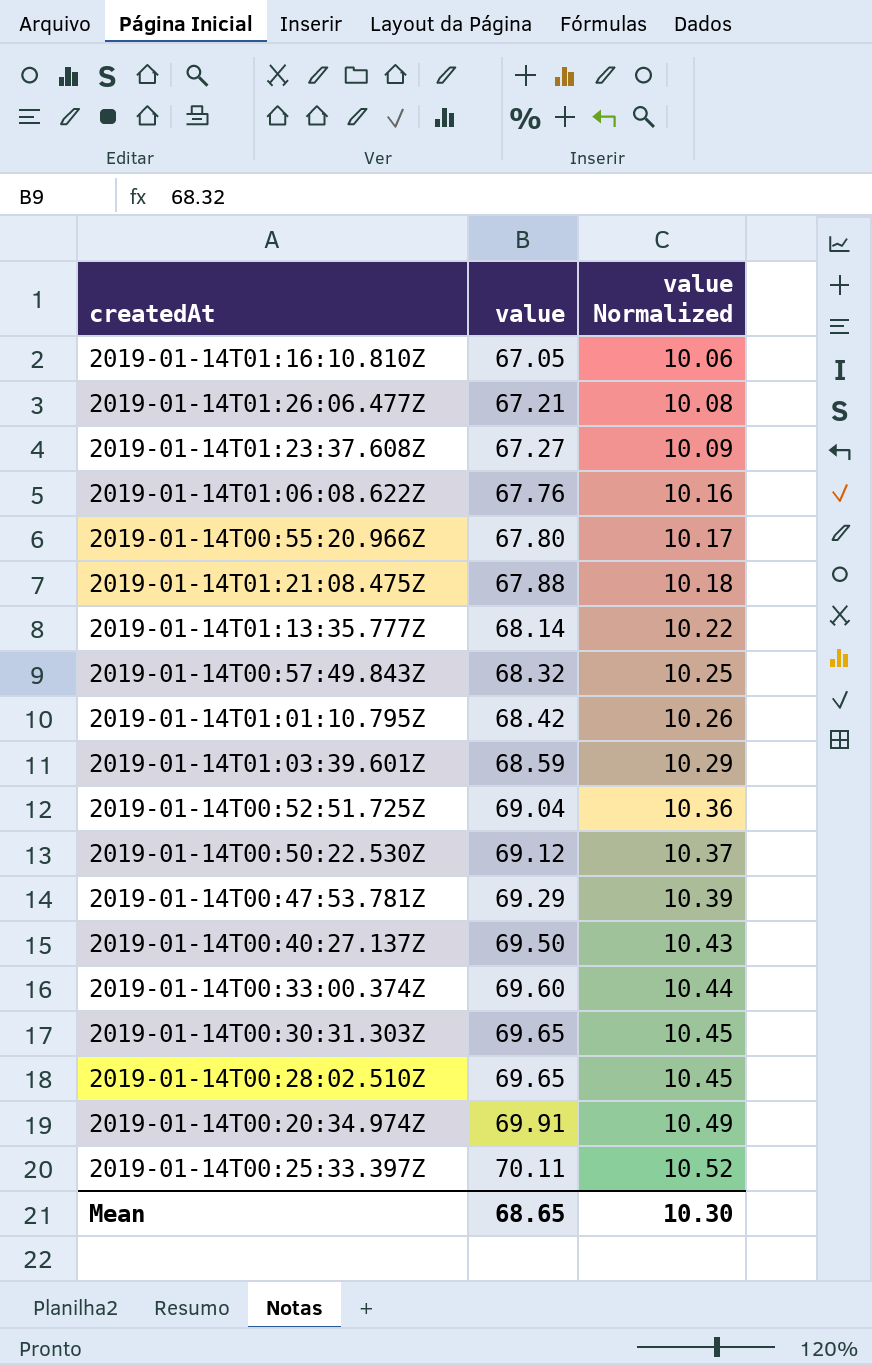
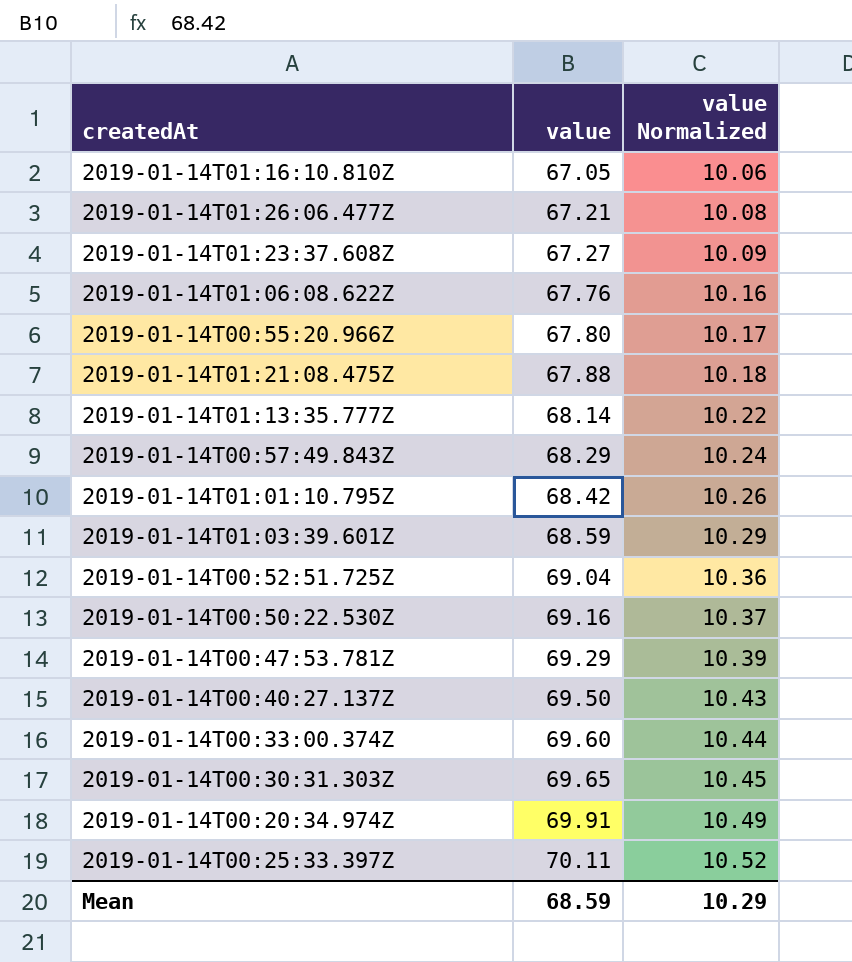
row 2019-01-14T00:28:02.510Z: 69.65 | 10.45 -> none
2019-01-14T00:57:49.843Z | value: 68.32 -> 68.29
2019-01-14T00:57:49.843Z | value Normalized: 10.25 -> 10.24
2019-01-14T00:50:22.530Z | value: 69.12 -> 69.16
Mean | value: 68.65 -> 68.59
Mean | value Normalized: 10.30 -> 10.29

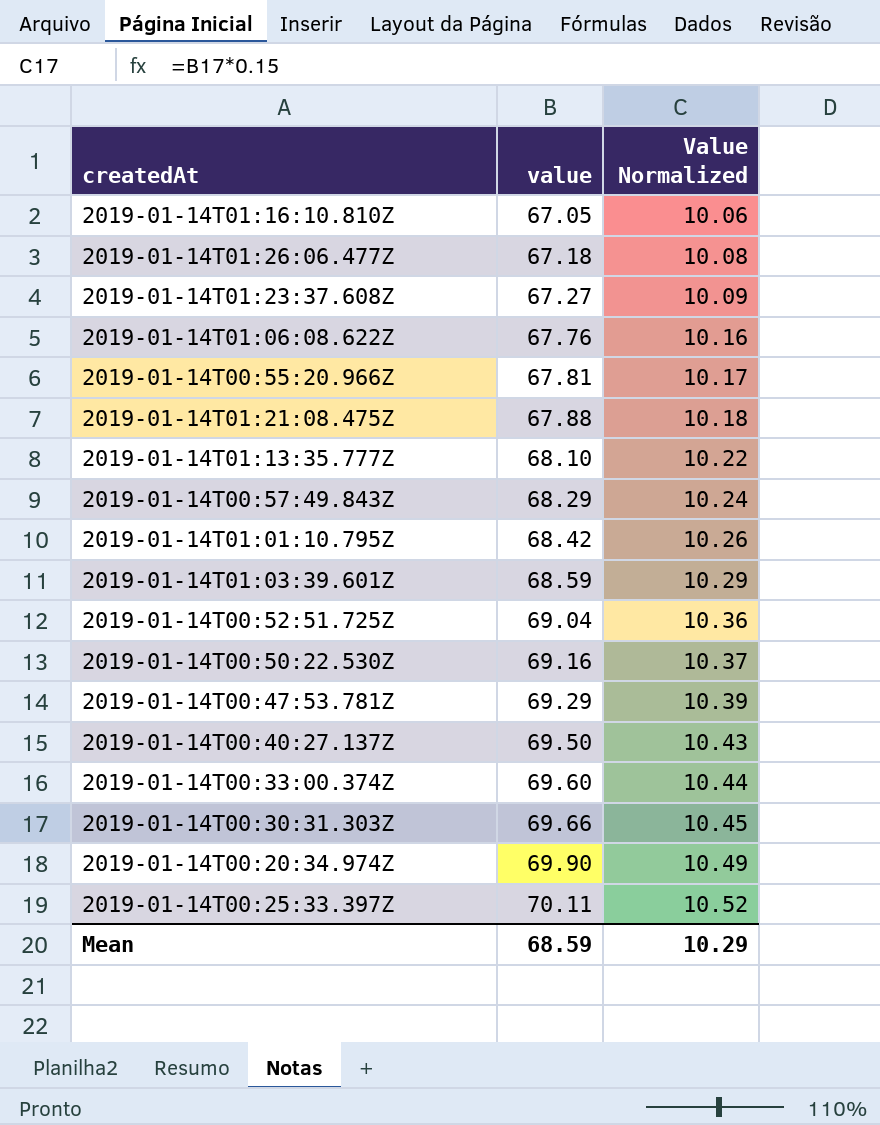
column name: value Normalized -> Value Normalized
2019-01-14T01:26:06.477Z | value: 67.21 -> 67.18
2019-01-14T00:55:20.966Z | value: 67.80 -> 67.81
2019-01-14T01:13:35.777Z | value: 68.14 -> 68.10
2019-01-14T00:30:31.303Z | value: 69.65 -> 69.66
2019-01-14T00:20:34.974Z | value: 69.91 -> 69.90

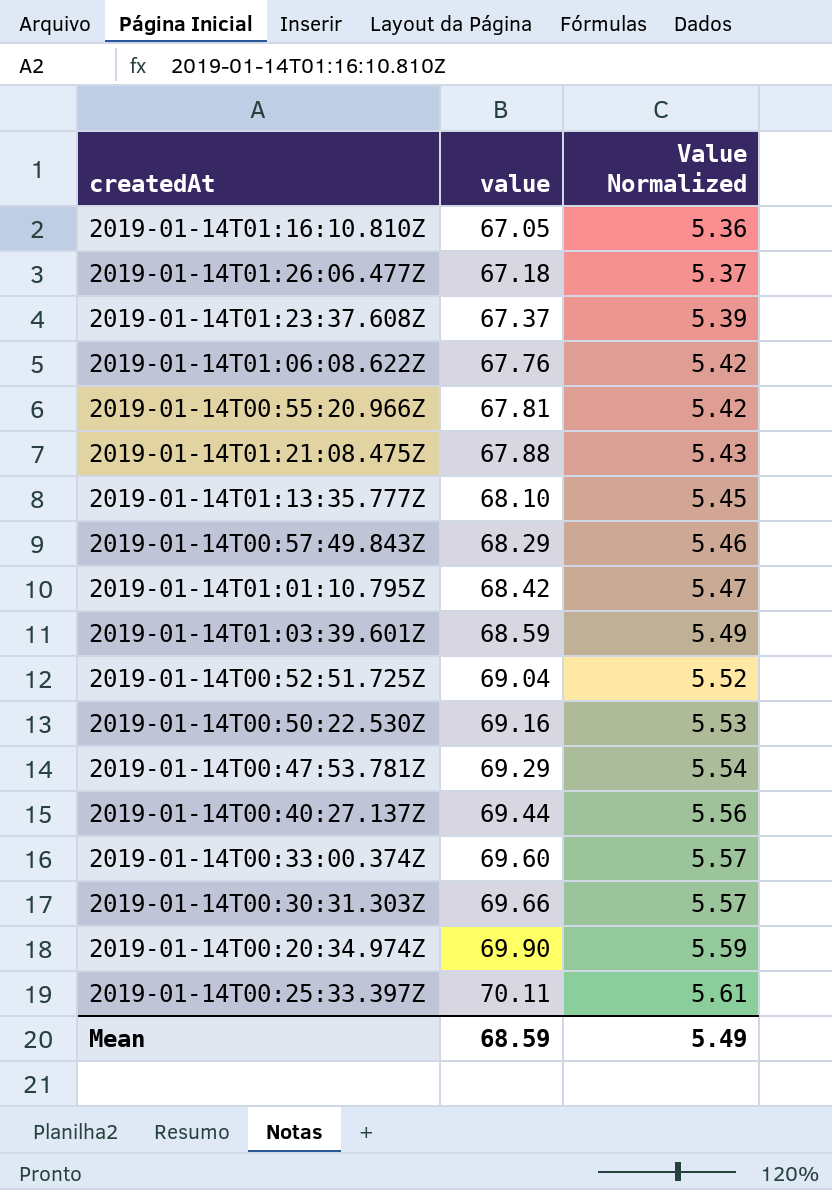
column Value Normalized | formula: [value] * 0.15 -> [value] * 0.08
2019-01-14T01:23:37.608Z | value: 67.27 -> 67.37
2019-01-14T00:40:27.137Z | value: 69.50 -> 69.44
Mean | Value Normalized: 10.29 -> 5.49

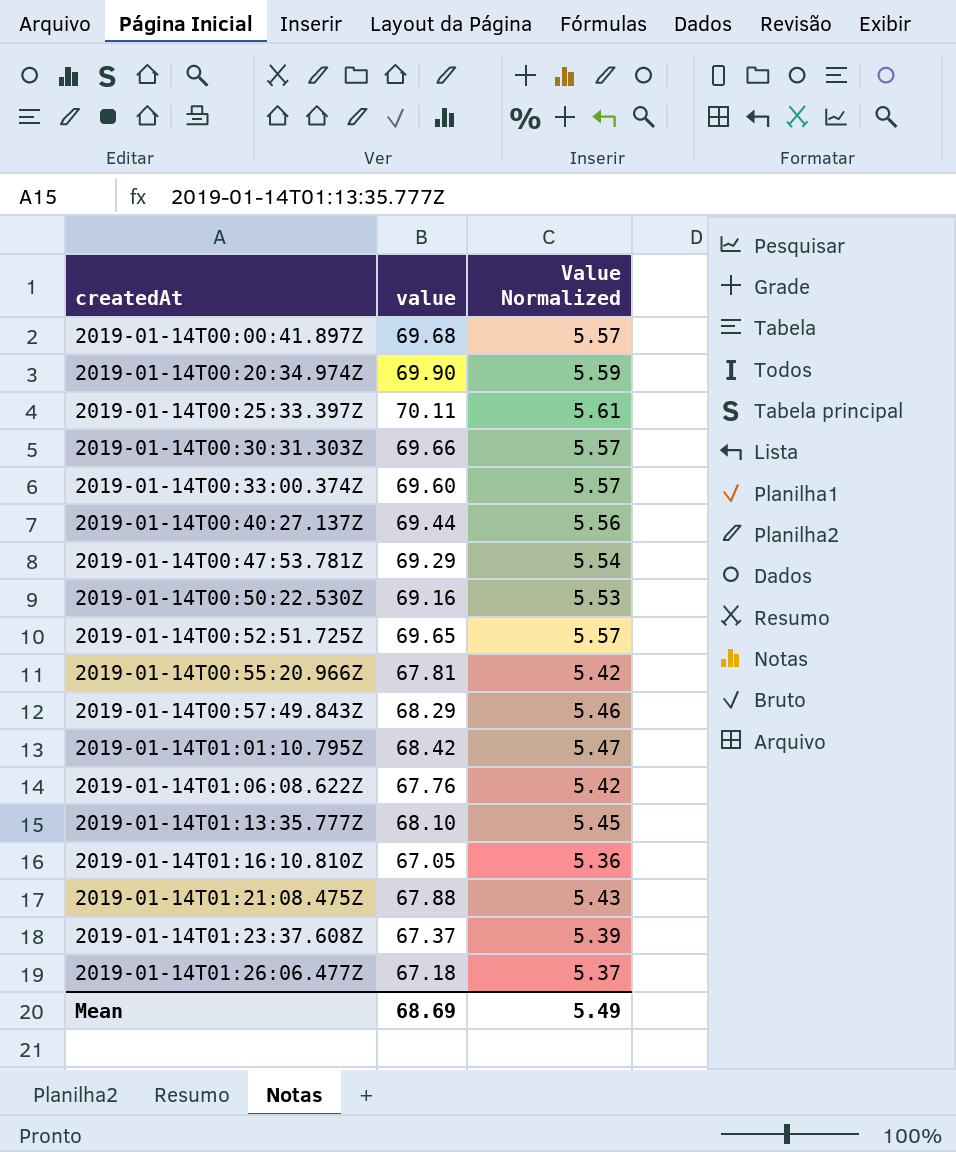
row order: value ascending -> createdAt ascending
row 2019-01-14T01:03:39.601Z: 68.59 | 5.49 -> none
row 2019-01-14T00:00:41.897Z: none -> 69.68 | 5.57
2019-01-14T00:52:51.725Z | value: 69.04 -> 69.65
2019-01-14T00:52:51.725Z | Value Normalized: 5.52 -> 5.57
Mean | value: 68.59 -> 68.69

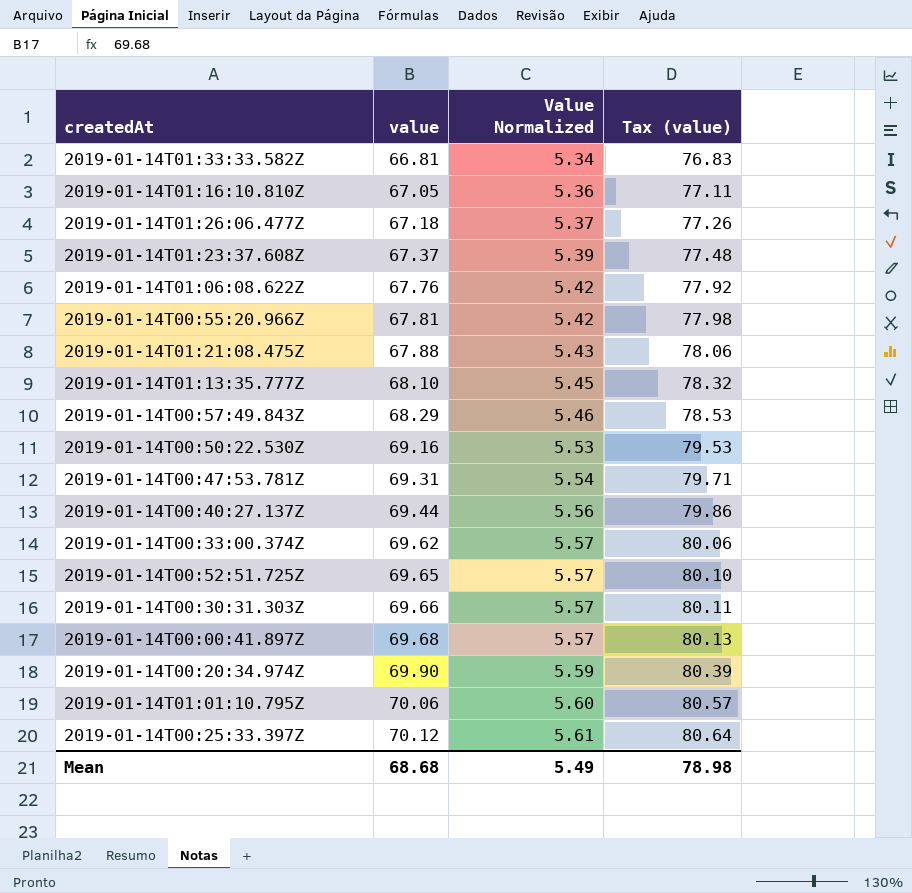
row order: createdAt ascending -> value ascending
column Tax (value) | formula: none -> [value] * 1.15
row 2019-01-14T01:33:33.582Z: none -> 66.81 | 5.34 | 76.83
2019-01-14T00:47:53.781Z | value: 69.29 -> 69.31
2019-01-14T00:33:00.374Z | value: 69.60 -> 69.62
2019-01-14T01:01:10.795Z | value: 68.42 -> 70.06
2019-01-14T01:01:10.795Z | Value Normalized: 5.47 -> 5.60
2019-01-14T00:25:33.397Z | value: 70.11 -> 70.12
Mean | value: 68.69 -> 68.68

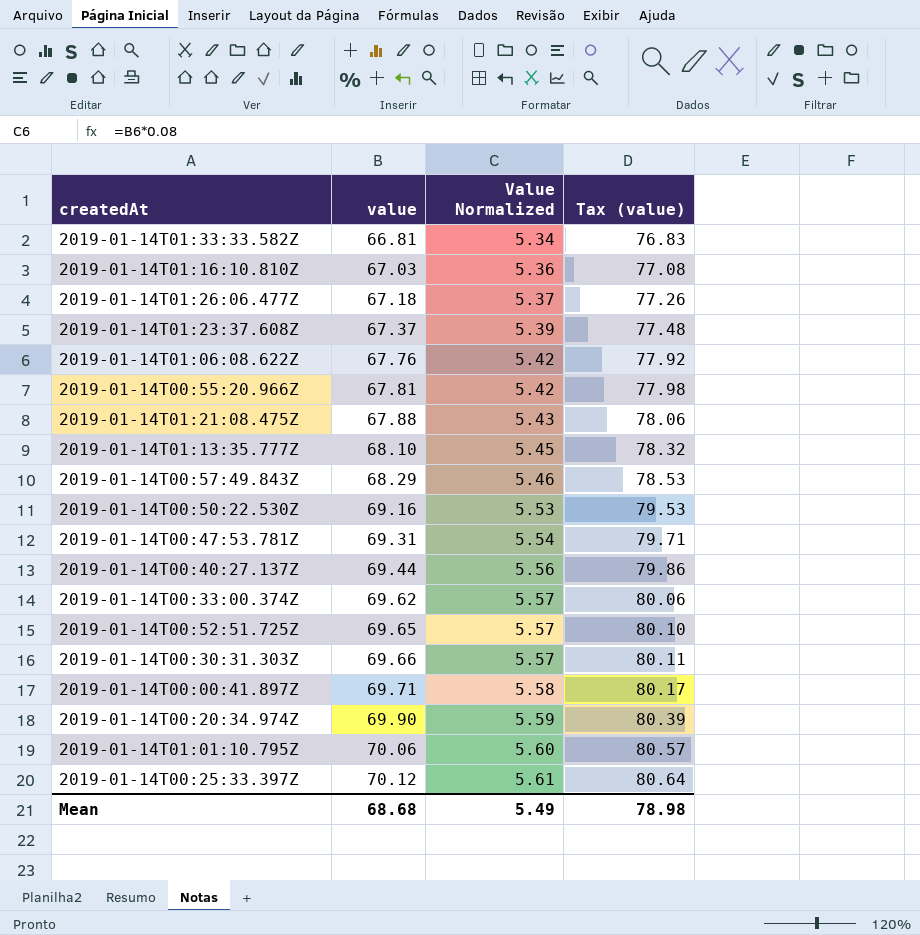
2019-01-14T01:16:10.810Z | value: 67.05 -> 67.03
2019-01-14T01:16:10.810Z | Tax (value): 77.11 -> 77.08
2019-01-14T00:00:41.897Z | value: 69.68 -> 69.71
2019-01-14T00:00:41.897Z | Value Normalized: 5.57 -> 5.58
2019-01-14T00:00:41.897Z | Tax (value): 80.13 -> 80.17

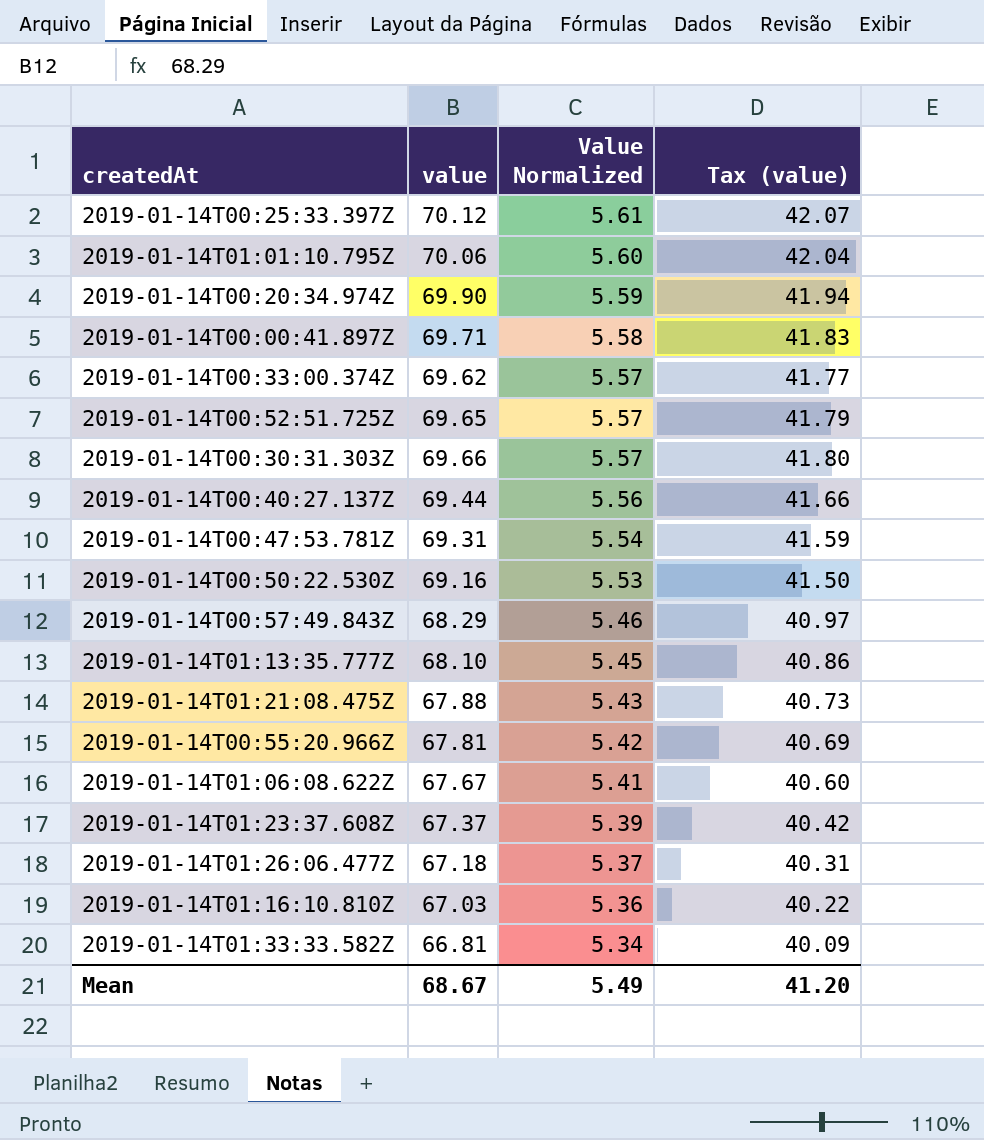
row order: value ascending -> Value Normalized descending
column Tax (value) | formula: [value] * 1.15 -> [value] * 0.6
2019-01-14T01:06:08.622Z | value: 67.76 -> 67.67
2019-01-14T01:06:08.622Z | Value Normalized: 5.42 -> 5.41
Mean | value: 68.68 -> 68.67
Mean | Tax (value): 78.98 -> 41.20

